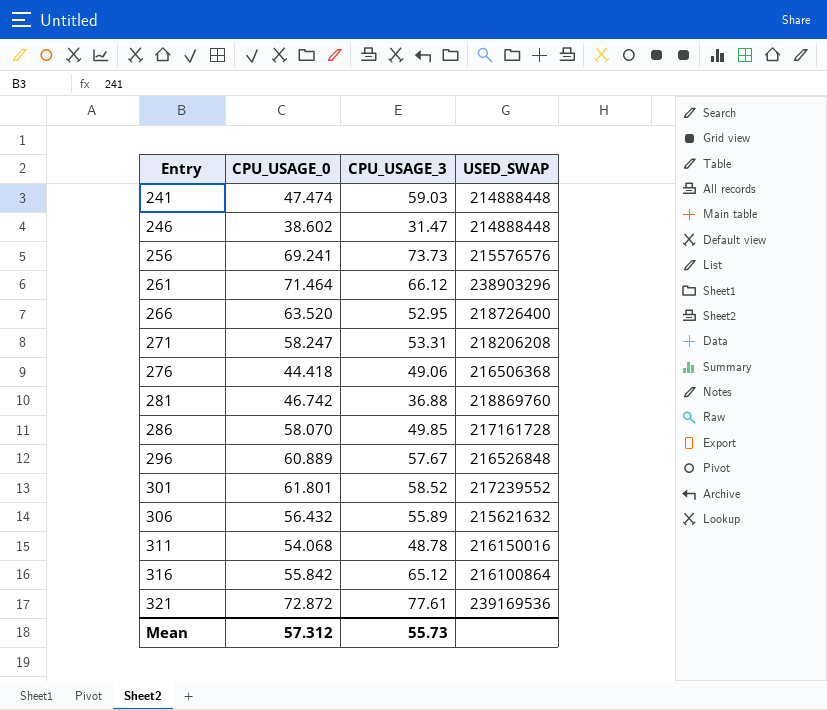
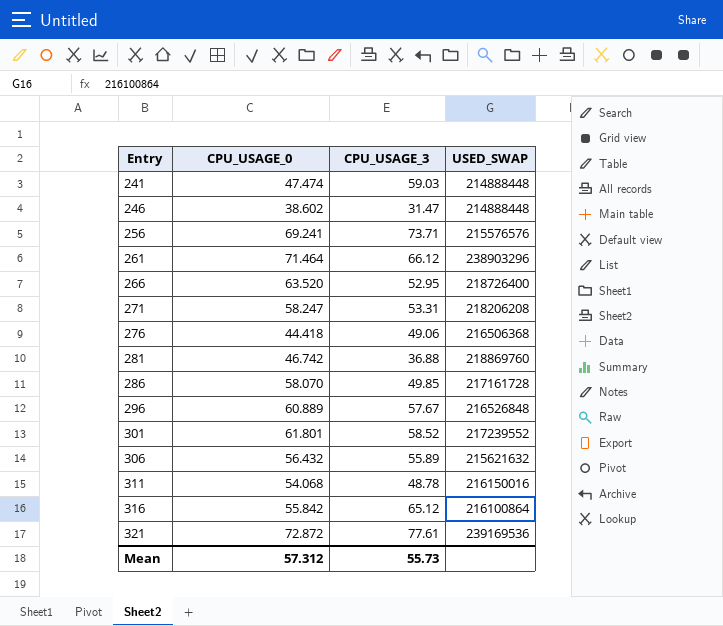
256 | CPU_USAGE_3: 73.73 -> 73.71

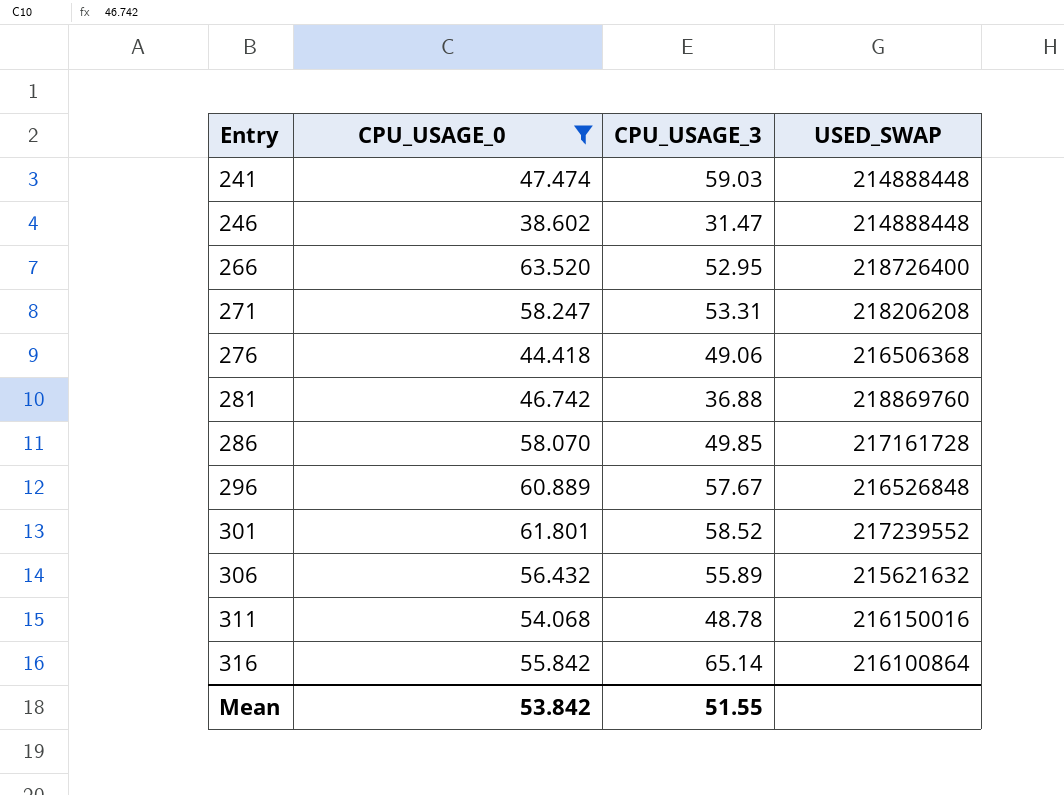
filter: none -> CPU_USAGE_0 <= 63.520
316 | CPU_USAGE_3: 65.12 -> 65.14
Mean | CPU_USAGE_0: 57.312 -> 53.842
Mean | CPU_USAGE_3: 55.73 -> 51.55

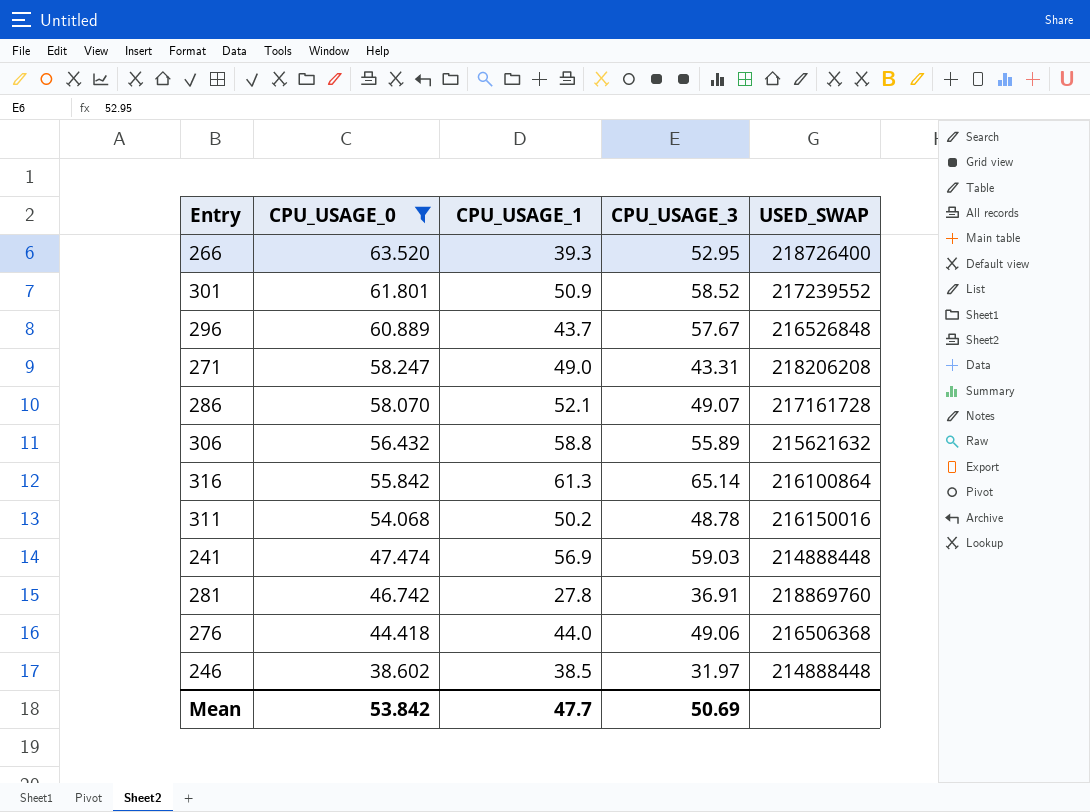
row order: Entry ascending -> CPU_USAGE_0 descending
column CPU_USAGE_1 | position: none -> 3
271 | CPU_USAGE_3: 53.31 -> 43.31
286 | CPU_USAGE_3: 49.85 -> 49.07
281 | CPU_USAGE_3: 36.88 -> 36.91
246 | CPU_USAGE_3: 31.47 -> 31.97
Mean | CPU_USAGE_3: 51.55 -> 50.69

